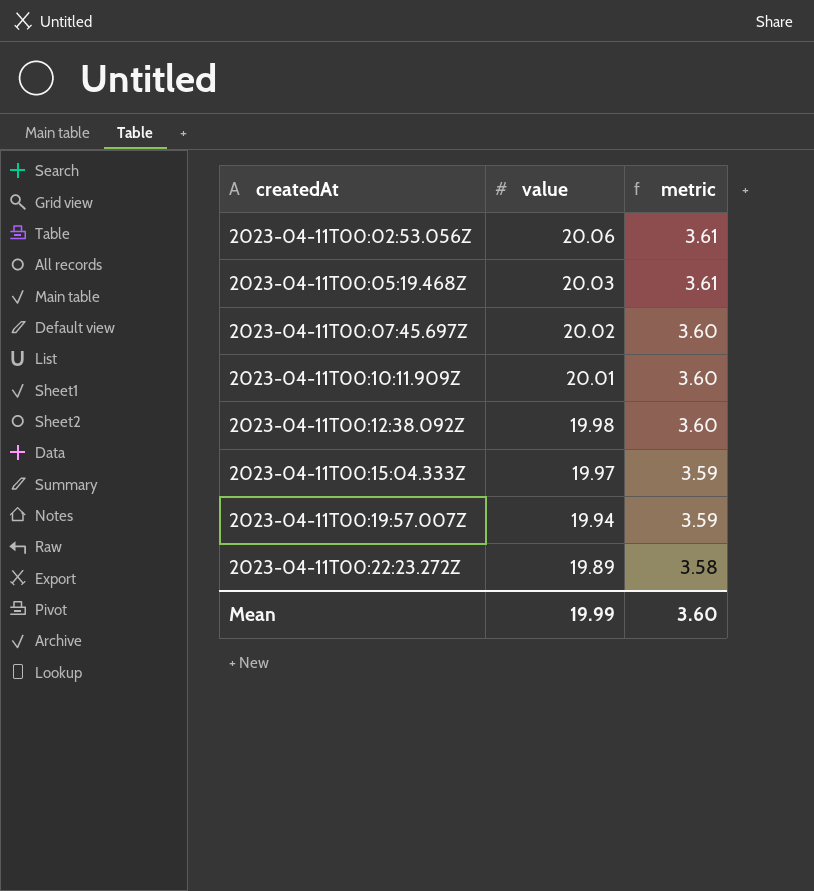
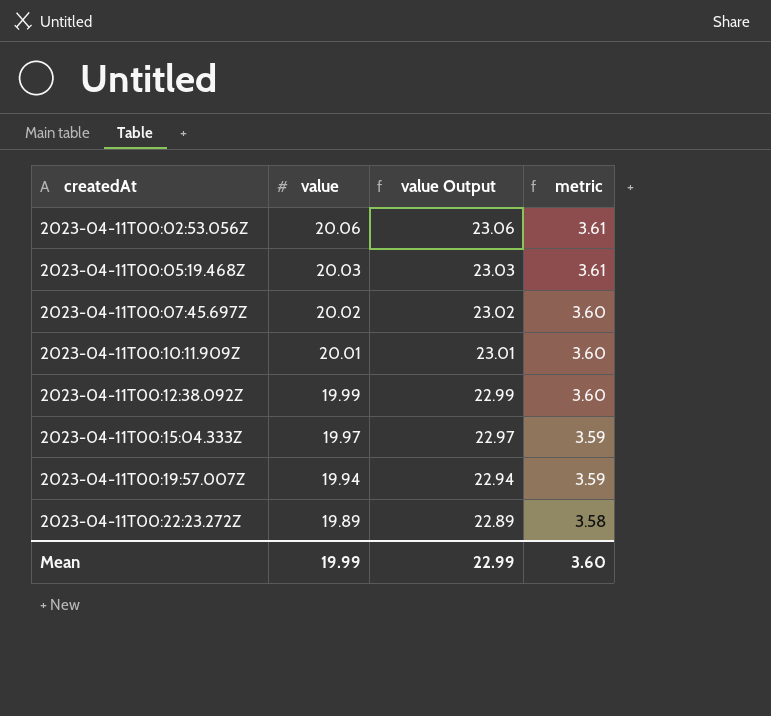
column value Output | formula: none -> [value] + 3
2023-04-11T00:12:38.092Z | value: 19.98 -> 19.99

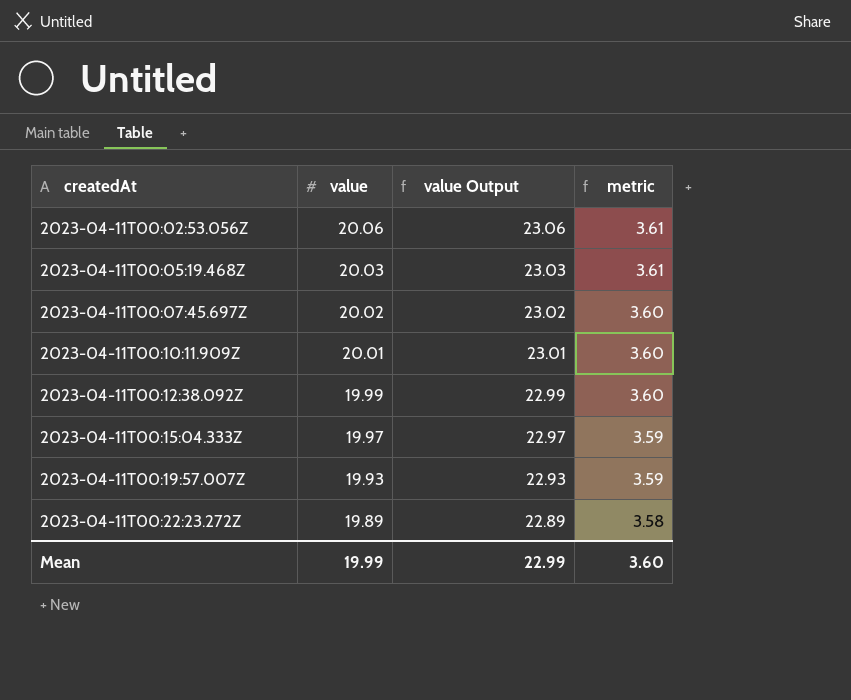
2023-04-11T00:19:57.007Z | value: 19.94 -> 19.93
2023-04-11T00:19:57.007Z | value Output: 22.94 -> 22.93

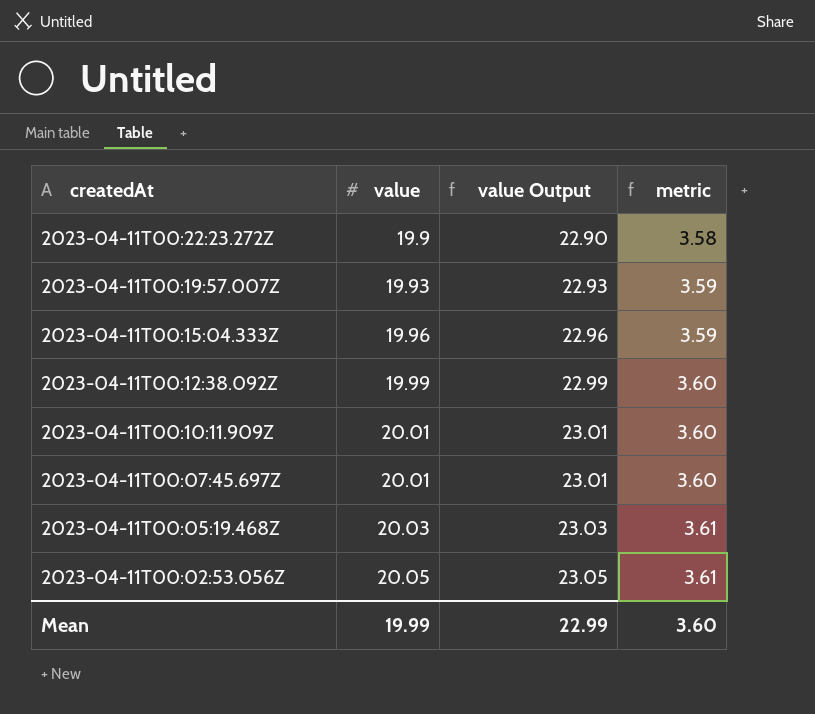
row order: createdAt ascending -> createdAt descending
2023-04-11T00:22:23.272Z | value: 19.89 -> 19.9
2023-04-11T00:22:23.272Z | value Output: 22.89 -> 22.90
2023-04-11T00:15:04.333Z | value: 19.97 -> 19.96
2023-04-11T00:15:04.333Z | value Output: 22.97 -> 22.96
2023-04-11T00:07:45.697Z | value: 20.02 -> 20.01
2023-04-11T00:07:45.697Z | value Output: 23.02 -> 23.01
2023-04-11T00:02:53.056Z | value: 20.06 -> 20.05
2023-04-11T00:02:53.056Z | value Output: 23.06 -> 23.05

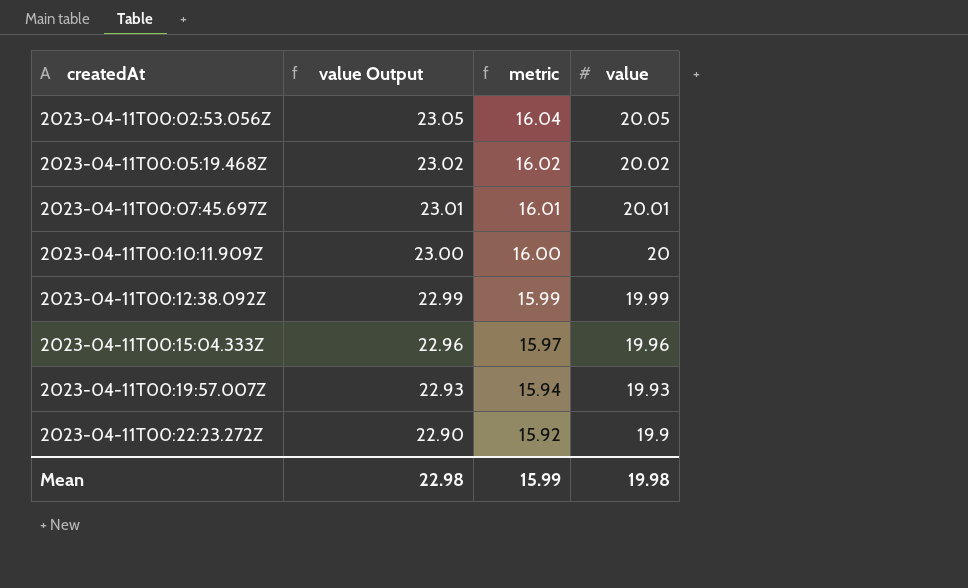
row order: createdAt descending -> createdAt ascending
column metric | formula: [value] * 0.18 -> [value] * 0.8
column value | position: 2 -> 4
2023-04-11T00:05:19.468Z | value Output: 23.03 -> 23.02
2023-04-11T00:05:19.468Z | value: 20.03 -> 20.02
2023-04-11T00:10:11.909Z | value Output: 23.01 -> 23.00
2023-04-11T00:10:11.909Z | value: 20.01 -> 20
Mean | value Output: 22.99 -> 22.98
Mean | metric: 3.60 -> 15.99
Mean | value: 19.99 -> 19.98

